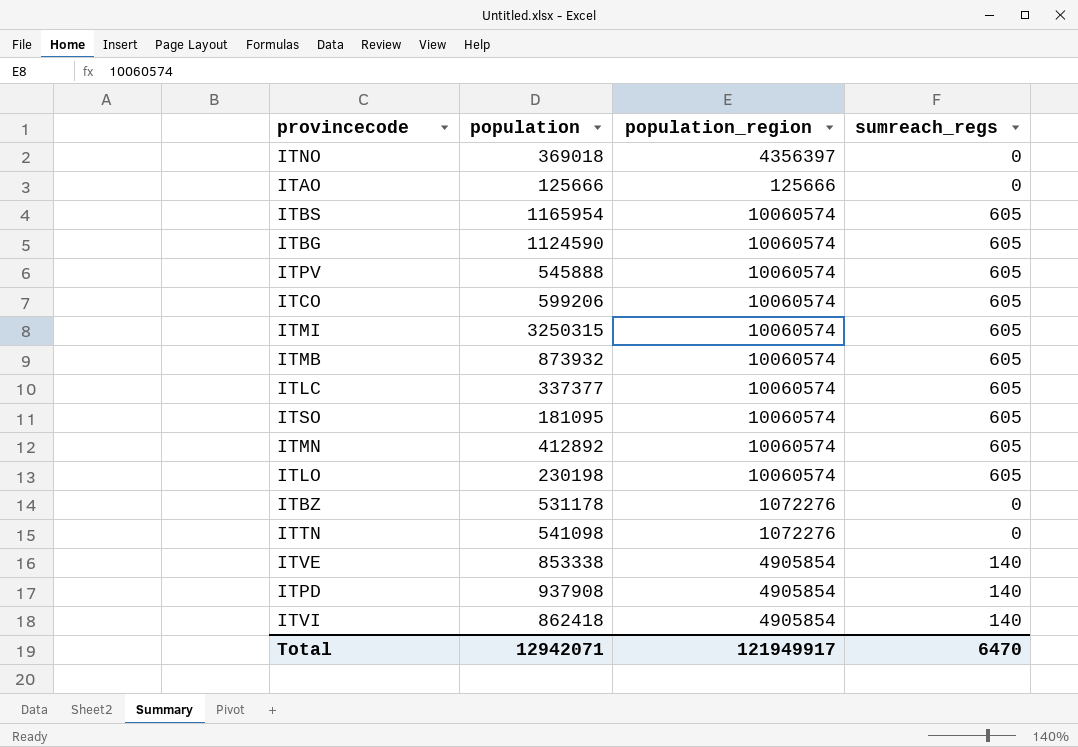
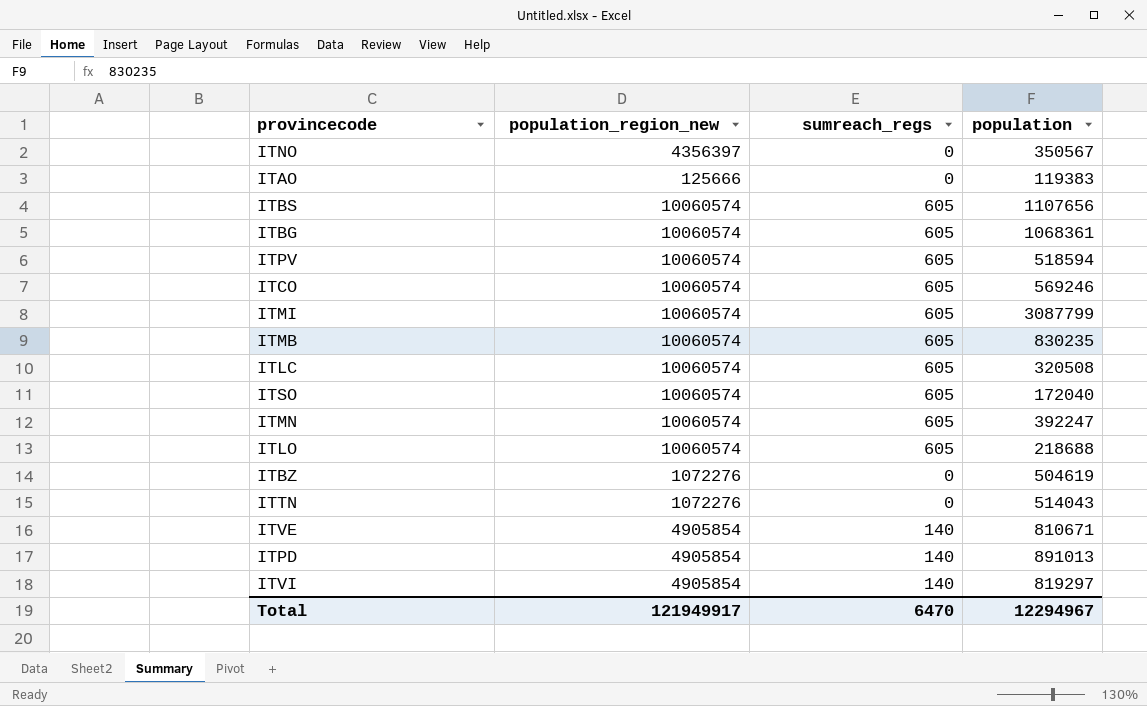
column name: population_region -> population_region_new
column population | position: 2 -> 4
ITNO | population: 369018 -> 350567
ITAO | population: 125666 -> 119383
ITBS | population: 1165954 -> 1107656
ITBG | population: 1124590 -> 1068361
ITPV | population: 545888 -> 518594
ITCO | population: 599206 -> 569246
ITMI | population: 3250315 -> 3087799
ITMB | population: 873932 -> 830235
ITLC | population: 337377 -> 320508
ITSO | population: 181095 -> 172040
ITMN | population: 412892 -> 392247
ITLO | population: 230198 -> 218688
ITBZ | population: 531178 -> 504619
ITTN | population: 541098 -> 514043
ITVE | population: 853338 -> 810671
ITPD | population: 937908 -> 891013
ITVI | population: 862418 -> 819297
Total | population: 12942071 -> 12294967

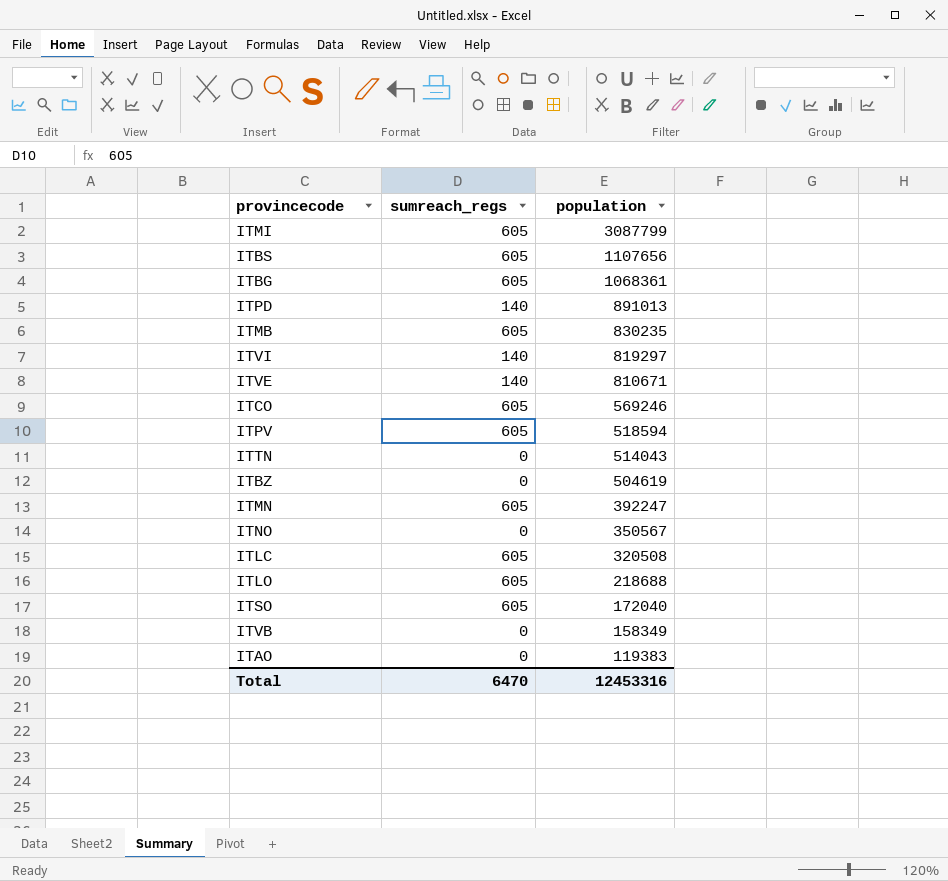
row order: none -> population descending
column population_region_new | position: 2 -> none
row ITVB: none -> 0 | 158349
Total | population: 12294967 -> 12453316

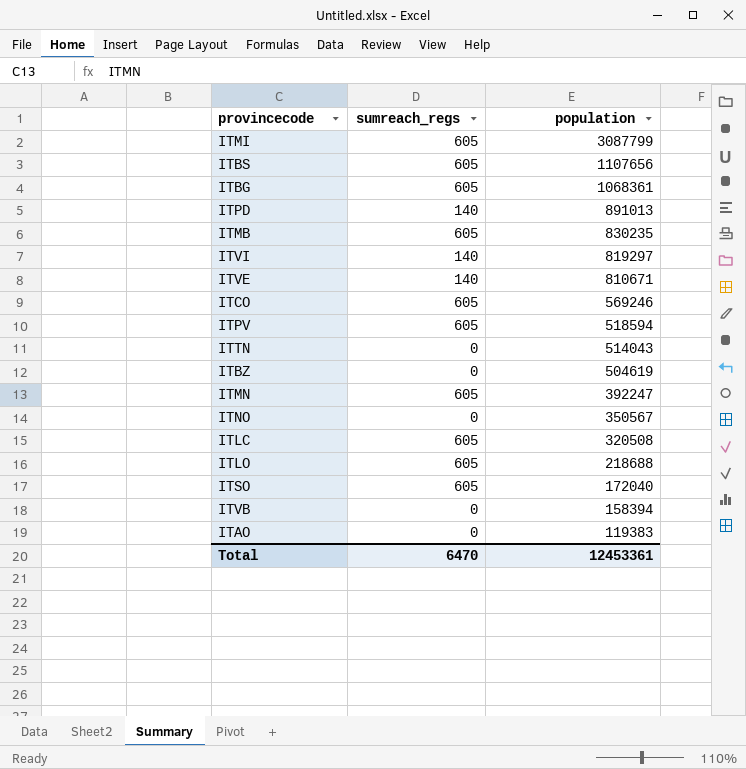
ITVB | population: 158349 -> 158394
Total | population: 12453316 -> 12453361

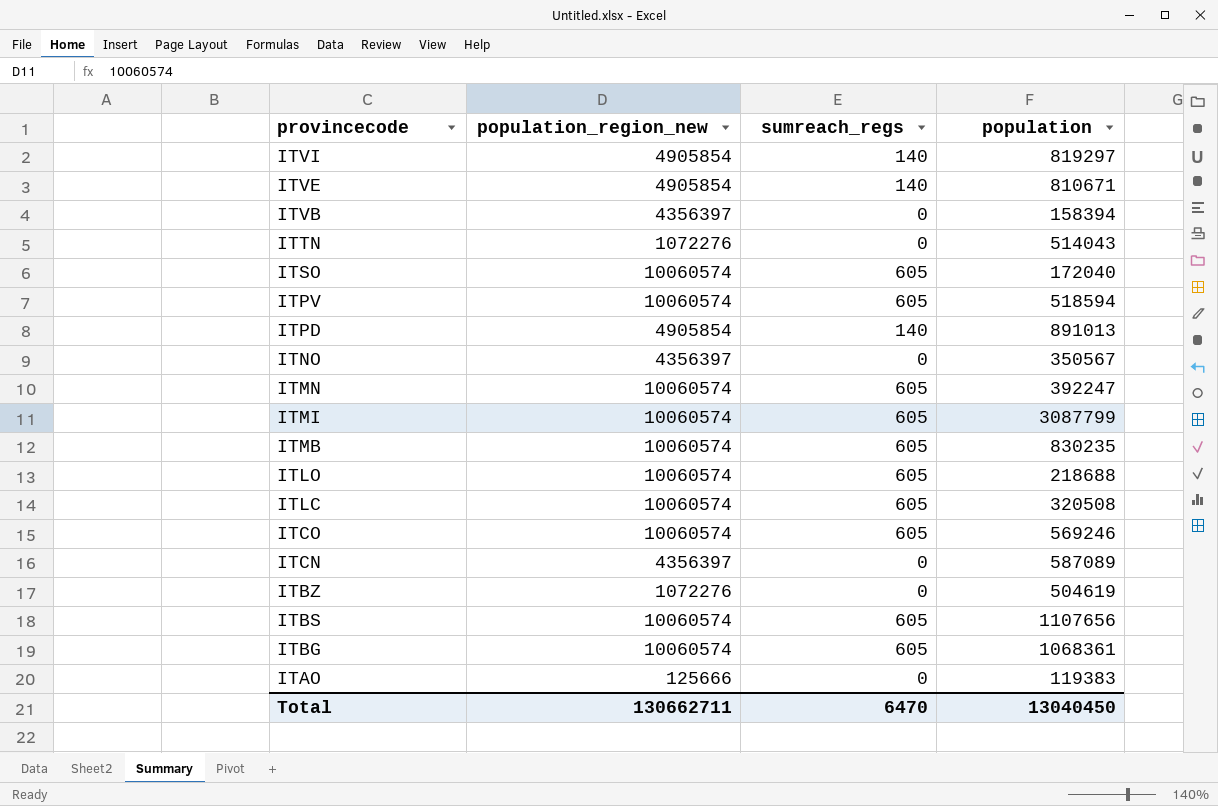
row order: population descending -> provincecode descending
column population_region_new | position: none -> 2
row ITCN: none -> 4356397 | 0 | 587089
Total | population: 12453361 -> 13040450

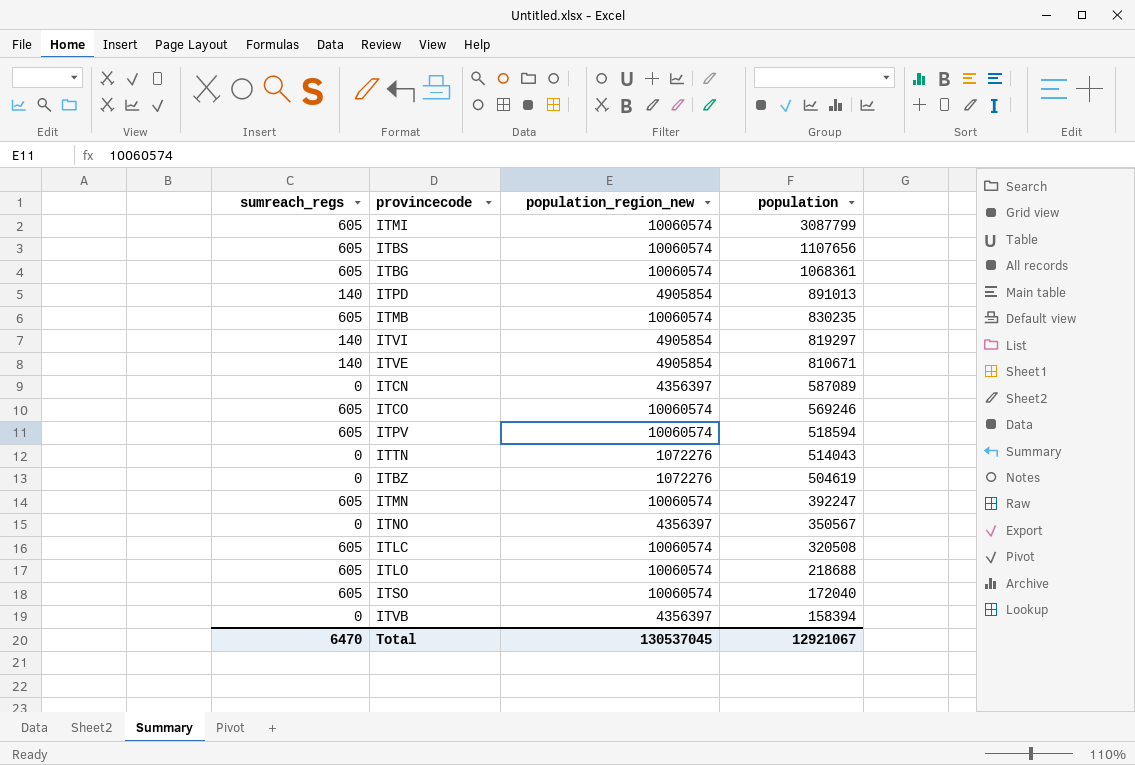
row order: provincecode descending -> population descending
column sumreach_regs | position: 3 -> 1
row ITAO: 125666 | 0 | 119383 -> none
Total | population_region_new: 130662711 -> 130537045
Total | population: 13040450 -> 12921067

